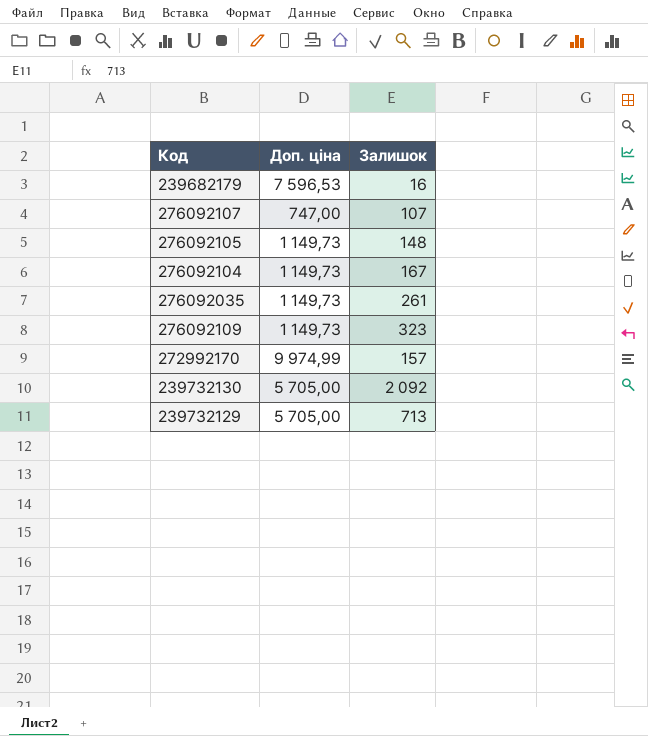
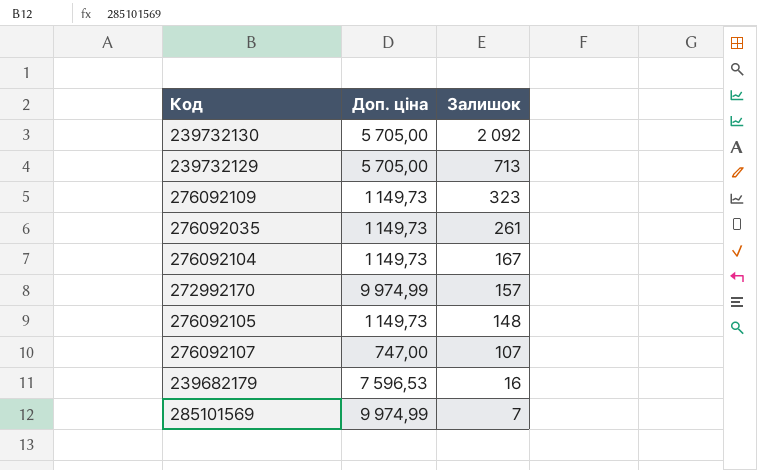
row order: none -> Залишок descending
row 285101569: none -> 9 974,99 | 7

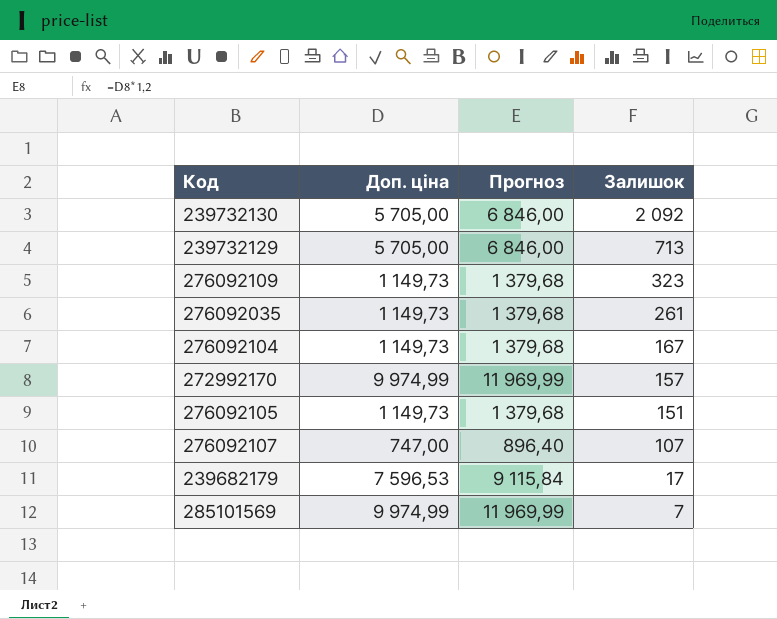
column Прогноз | formula: none -> [Доп. ціна] * 1,2
276092105 | Залишок: 148 -> 151
239682179 | Залишок: 16 -> 17

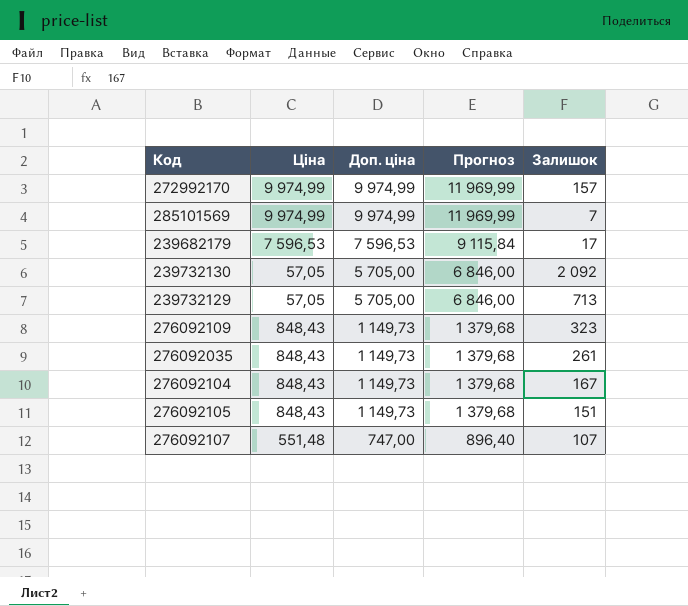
row order: Залишок descending -> Доп. ціна descending
column Ціна | position: none -> 2

